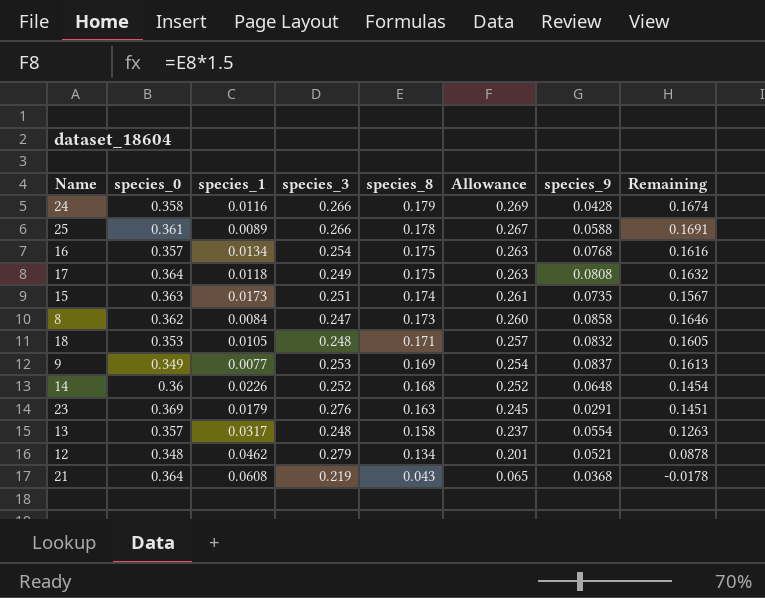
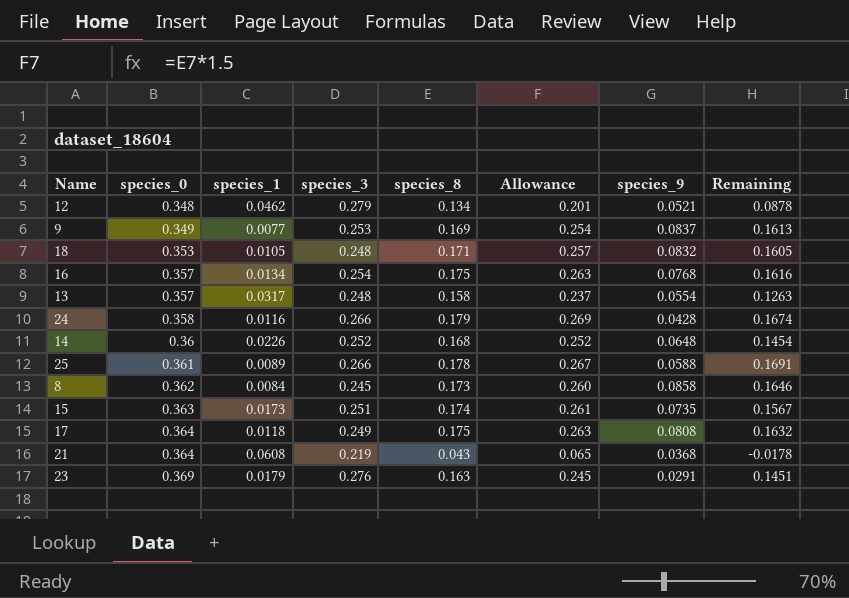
row order: species_8 descending -> species_0 ascending
8 | species_3: 0.247 -> 0.245

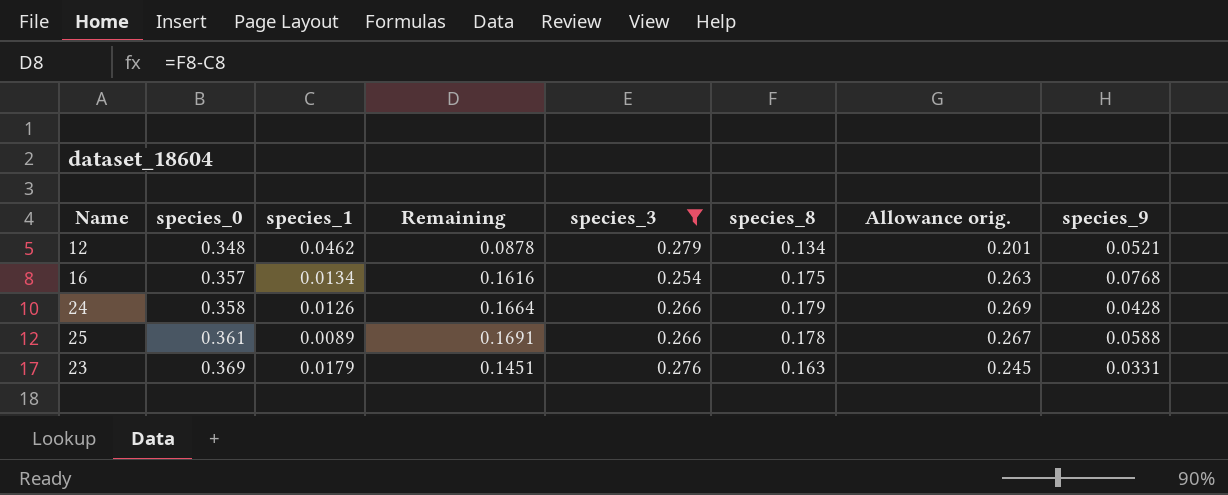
filter: none -> species_3 >= 0.254
column Remaining | position: 8 -> 4
column name: Allowance -> Allowance orig.
24 | species_1: 0.0116 -> 0.0126
24 | Remaining: 0.1674 -> 0.1664
23 | species_9: 0.0291 -> 0.0331

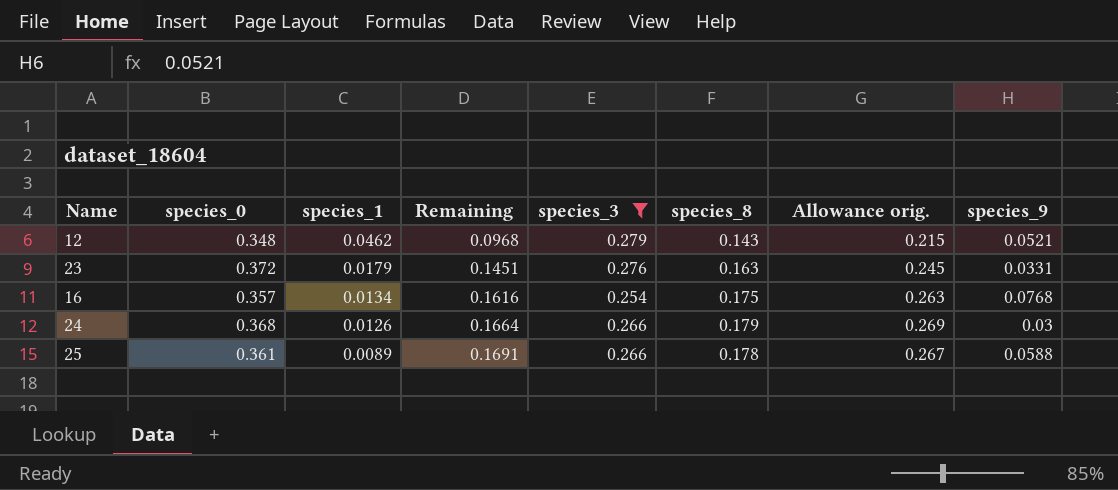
row order: species_0 ascending -> species_1 descending
12 | Remaining: 0.0878 -> 0.0968
12 | species_8: 0.134 -> 0.143
12 | Allowance orig.: 0.201 -> 0.215
23 | species_0: 0.369 -> 0.372
24 | species_0: 0.358 -> 0.368
24 | species_9: 0.0428 -> 0.03

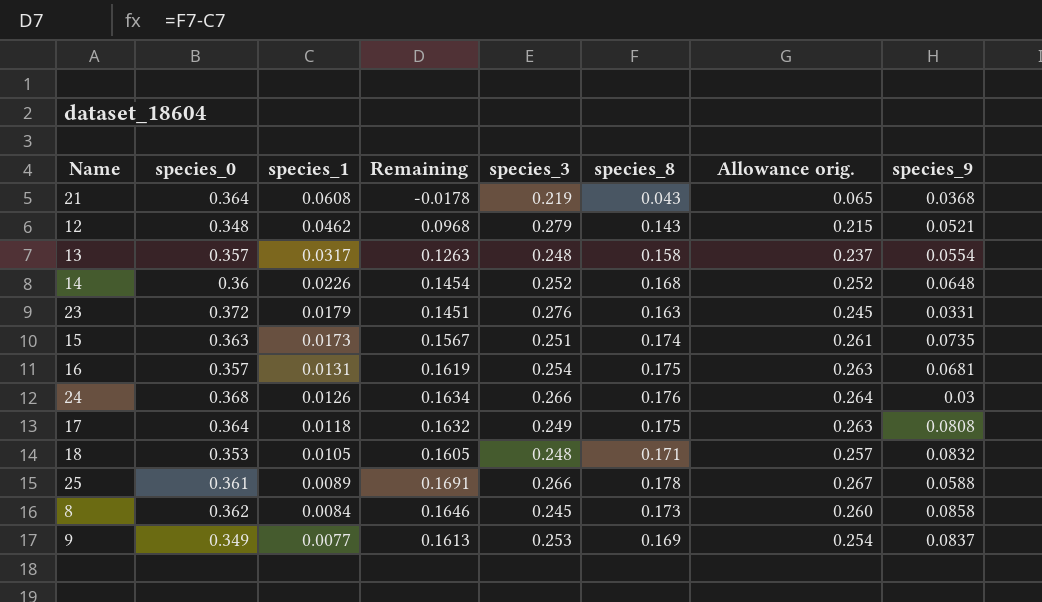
filter: species_3 >= 0.254 -> none
16 | species_1: 0.0134 -> 0.0131
16 | Remaining: 0.1616 -> 0.1619
16 | species_9: 0.0768 -> 0.0681
24 | Remaining: 0.1664 -> 0.1634
24 | species_8: 0.179 -> 0.176
24 | Allowance orig.: 0.269 -> 0.264

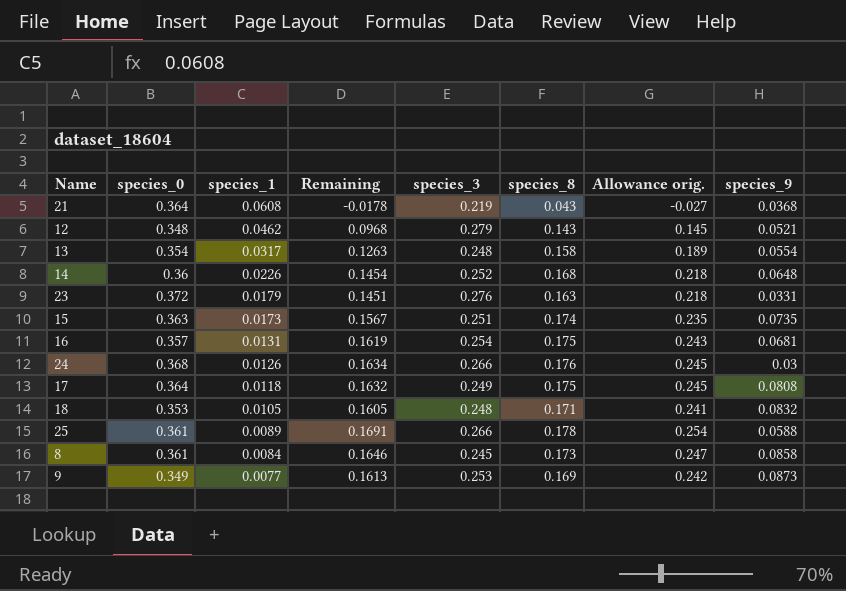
column Allowance orig. | formula: [species_8] * 1.5 -> [Remaining] * 1.5
13 | species_0: 0.357 -> 0.354
8 | species_0: 0.362 -> 0.361
9 | species_9: 0.0837 -> 0.0873

